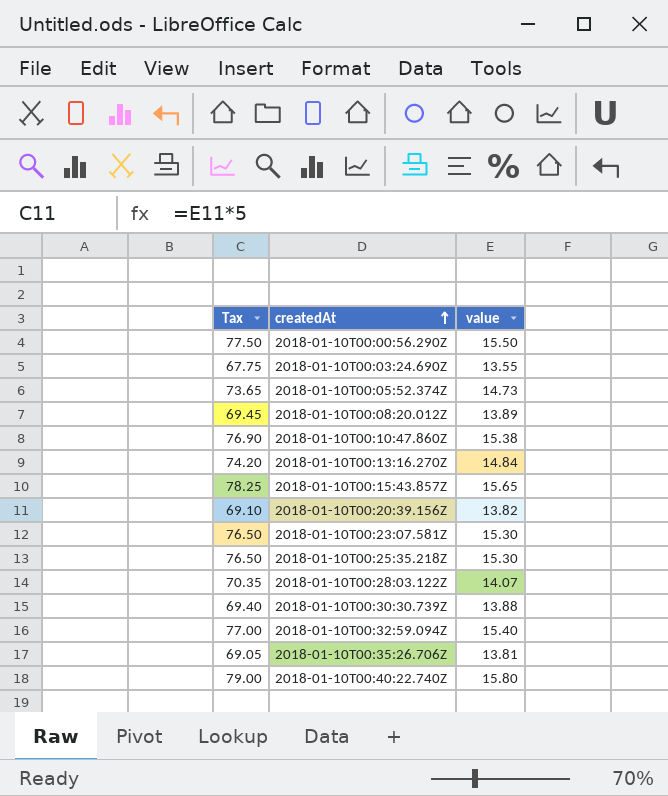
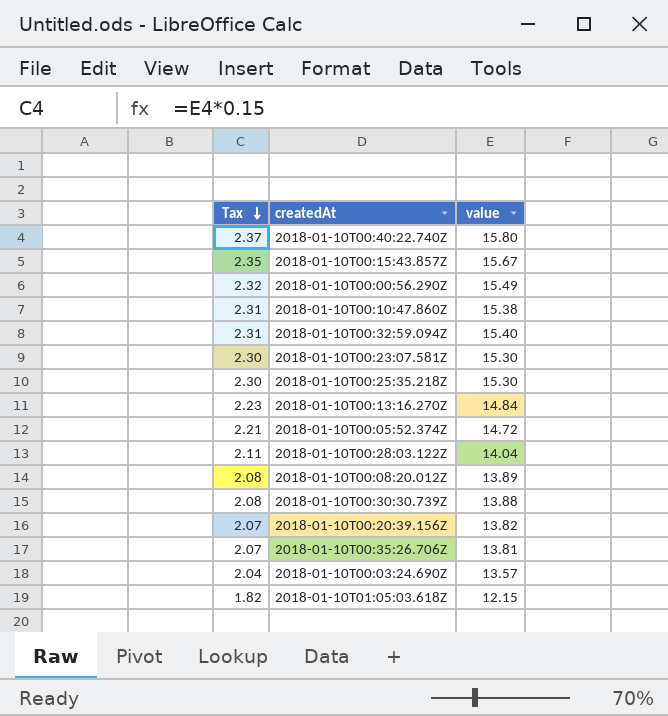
row order: createdAt ascending -> Tax descending
column Tax | formula: [value] * 5 -> [value] * 0.15
2018-01-10T00:15:43.857Z | value: 15.65 -> 15.67
2018-01-10T00:00:56.290Z | value: 15.50 -> 15.49
2018-01-10T00:05:52.374Z | value: 14.73 -> 14.72
2018-01-10T00:28:03.122Z | value: 14.07 -> 14.04
2018-01-10T00:03:24.690Z | value: 13.55 -> 13.57
row 2018-01-10T01:05:03.618Z: none -> 1.82 | 12.15

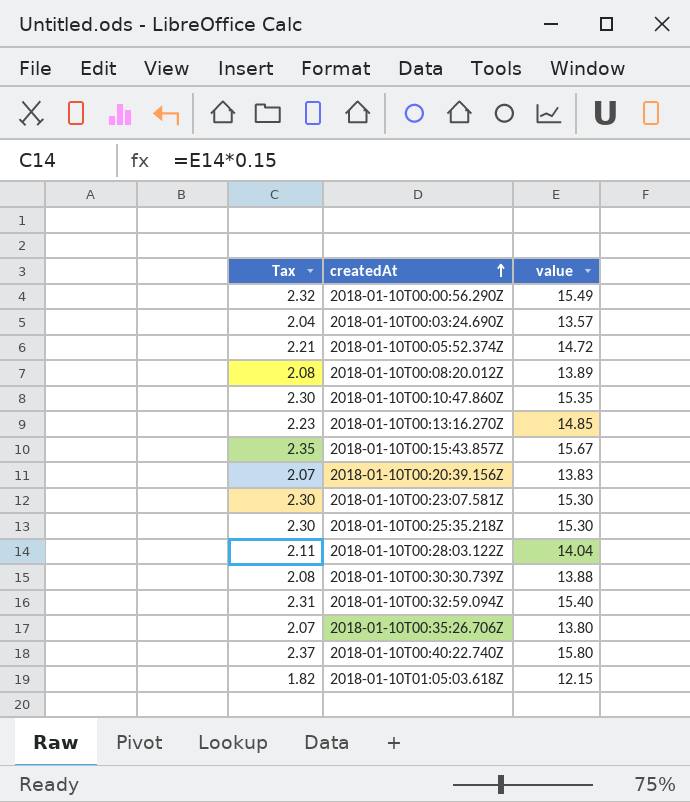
row order: Tax descending -> createdAt ascending
2018-01-10T00:10:47.860Z | Tax: 2.31 -> 2.30
2018-01-10T00:10:47.860Z | value: 15.38 -> 15.35
2018-01-10T00:13:16.270Z | value: 14.84 -> 14.85
2018-01-10T00:20:39.156Z | value: 13.82 -> 13.83
2018-01-10T00:35:26.706Z | value: 13.81 -> 13.80

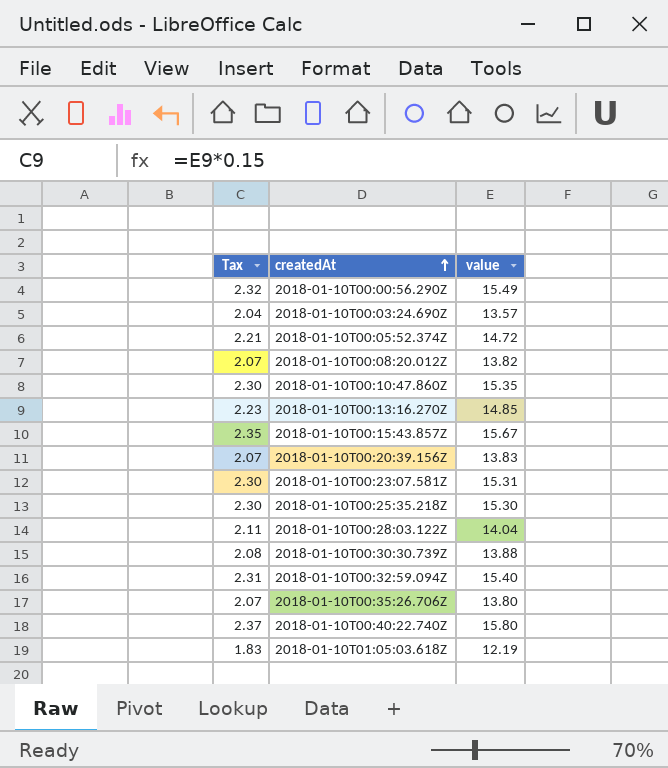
2018-01-10T00:08:20.012Z | Tax: 2.08 -> 2.07
2018-01-10T00:08:20.012Z | value: 13.89 -> 13.82
2018-01-10T00:23:07.581Z | value: 15.30 -> 15.31
2018-01-10T01:05:03.618Z | Tax: 1.82 -> 1.83
2018-01-10T01:05:03.618Z | value: 12.15 -> 12.19

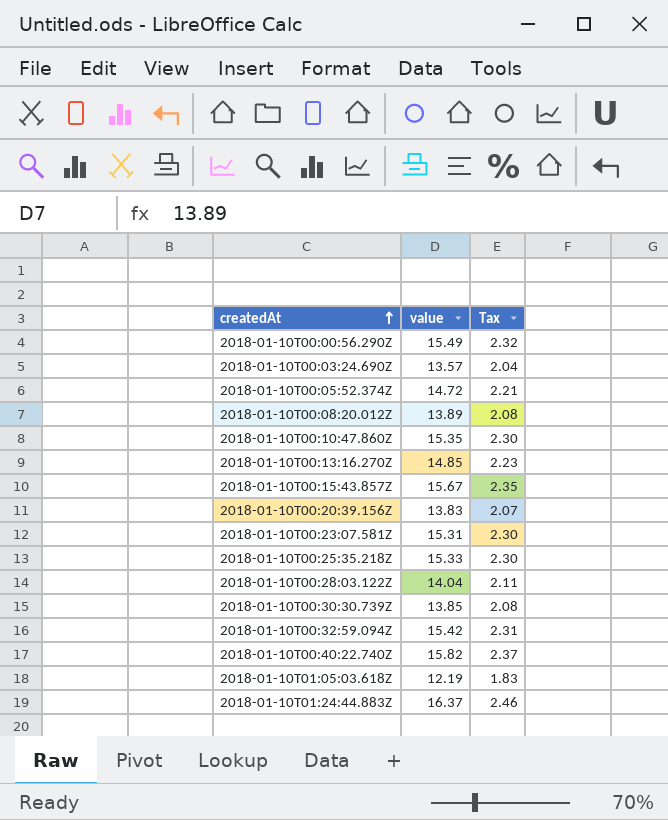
column Tax | position: 1 -> 3
row 2018-01-10T00:35:26.706Z: 2.07 | 13.80 -> none
2018-01-10T00:08:20.012Z | value: 13.82 -> 13.89
2018-01-10T00:08:20.012Z | Tax: 2.07 -> 2.08
2018-01-10T00:25:35.218Z | value: 15.30 -> 15.33
2018-01-10T00:30:30.739Z | value: 13.88 -> 13.85
2018-01-10T00:32:59.094Z | value: 15.40 -> 15.42
2018-01-10T00:40:22.740Z | value: 15.80 -> 15.82
row 2018-01-10T01:24:44.883Z: none -> 16.37 | 2.46

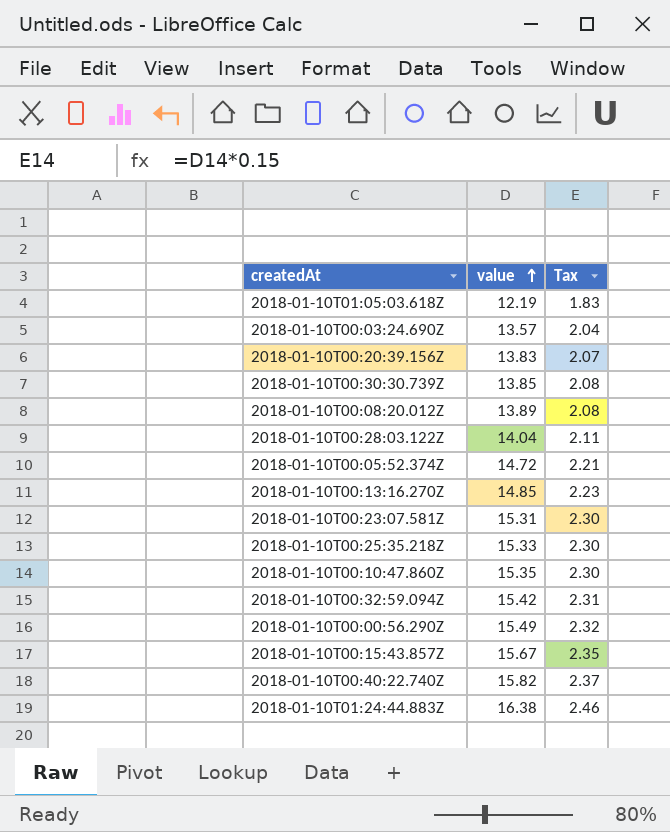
row order: createdAt ascending -> value ascending
2018-01-10T01:24:44.883Z | value: 16.37 -> 16.38

